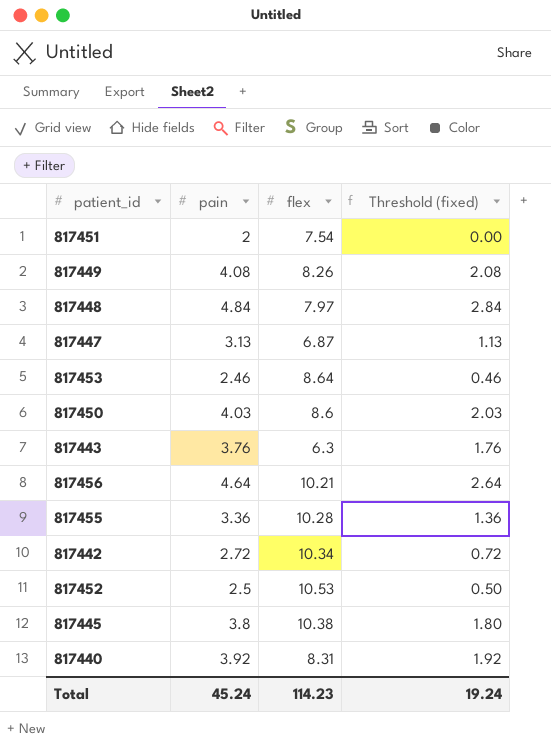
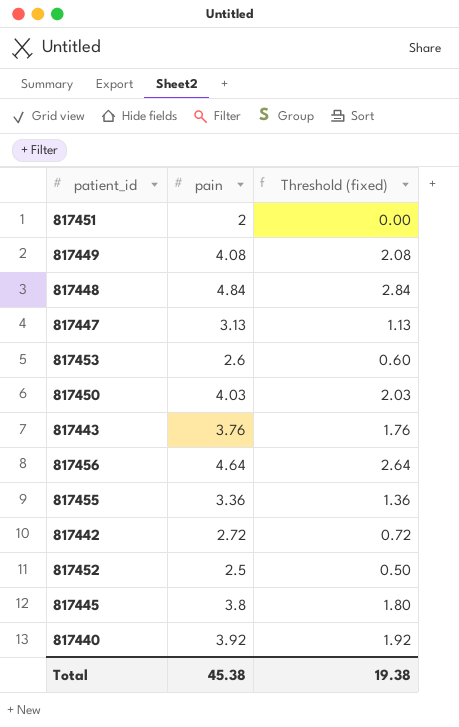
column flex | position: 3 -> none
817453 | pain: 2.46 -> 2.6
817453 | Threshold (fixed): 0.46 -> 0.60
Total | pain: 45.24 -> 45.38
Total | Threshold (fixed): 19.24 -> 19.38

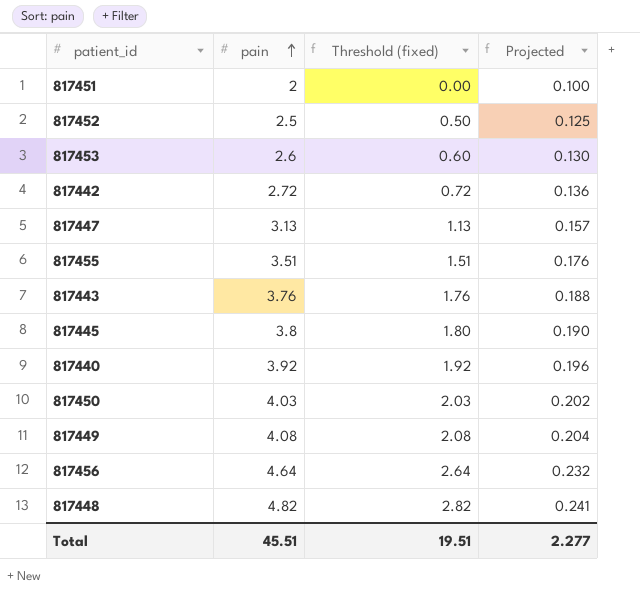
row order: none -> pain ascending
column Projected | formula: none -> [pain] * 0.05
817455 | pain: 3.36 -> 3.51
817455 | Threshold (fixed): 1.36 -> 1.51
817448 | pain: 4.84 -> 4.82
817448 | Threshold (fixed): 2.84 -> 2.82
Total | pain: 45.38 -> 45.51
Total | Threshold (fixed): 19.38 -> 19.51

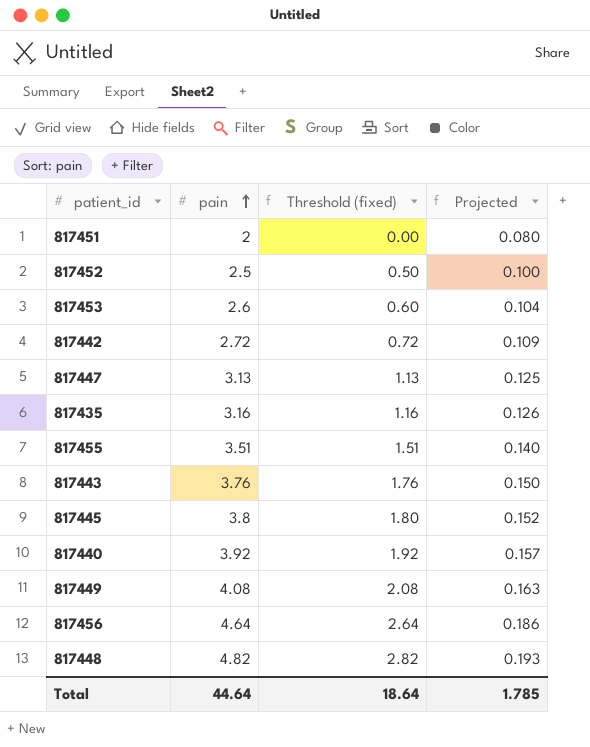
column Projected | formula: [pain] * 0.05 -> [pain] * 0.04
row 817450: 4.03 | 2.03 | 0.202 -> none
row 817435: none -> 3.16 | 1.16 | 0.126
Total | pain: 45.51 -> 44.64
Total | Threshold (fixed): 19.51 -> 18.64
Total | Projected: 2.277 -> 1.785

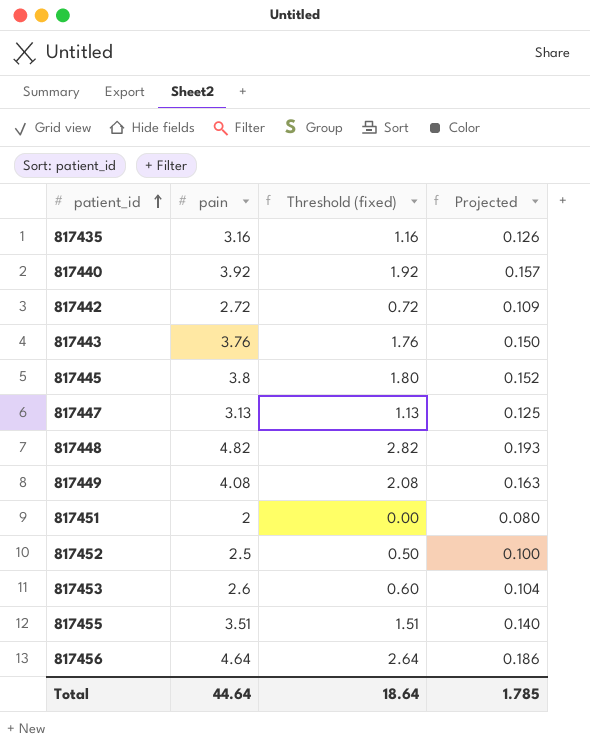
row order: pain ascending -> patient_id ascending

